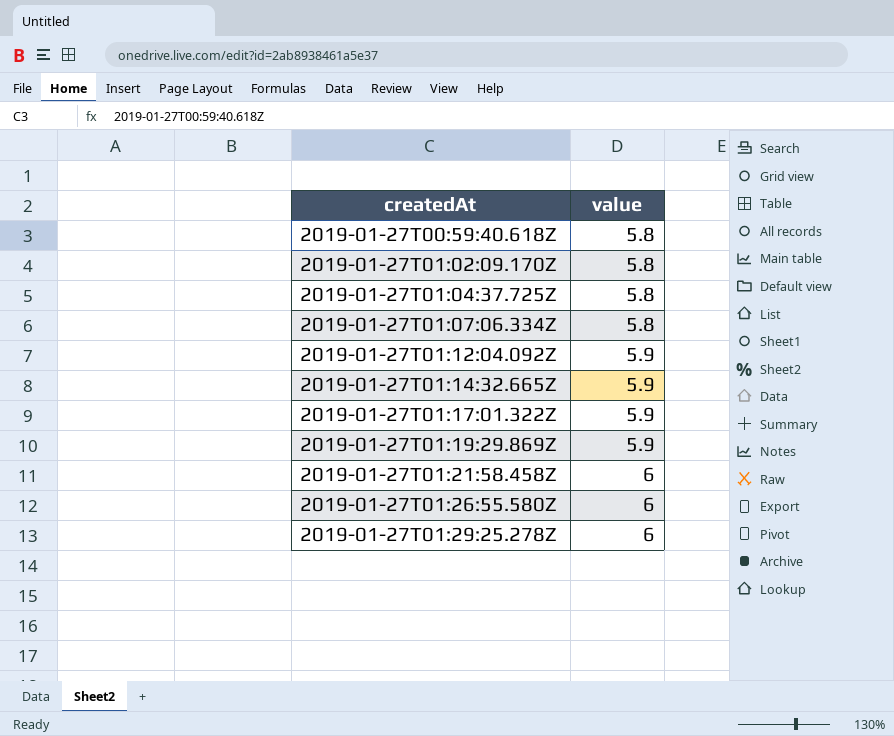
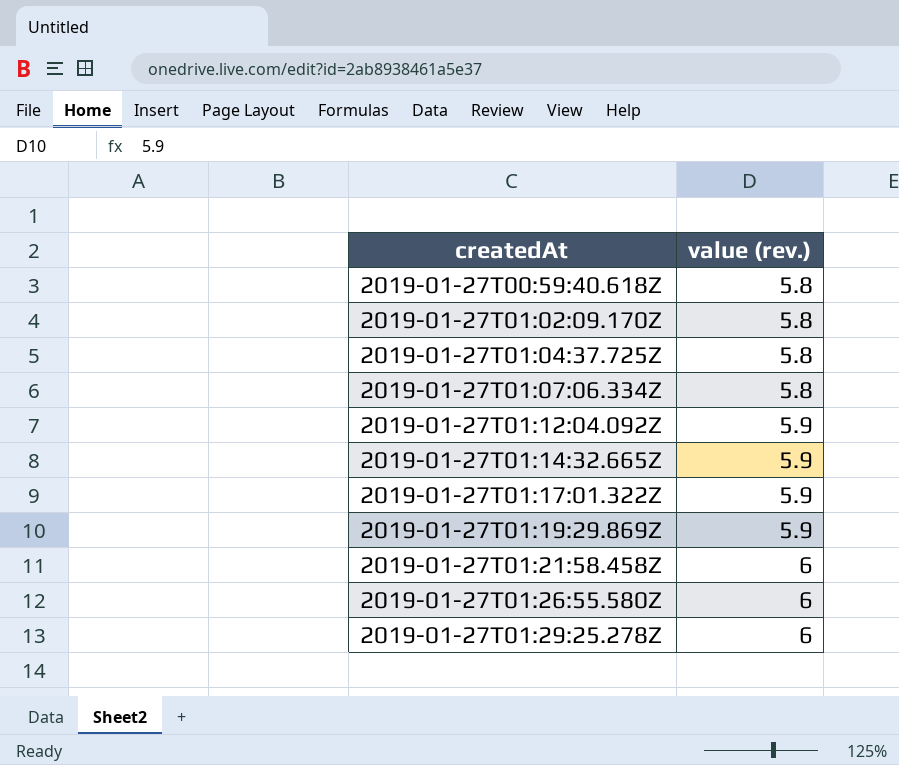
column name: value -> value (rev.)

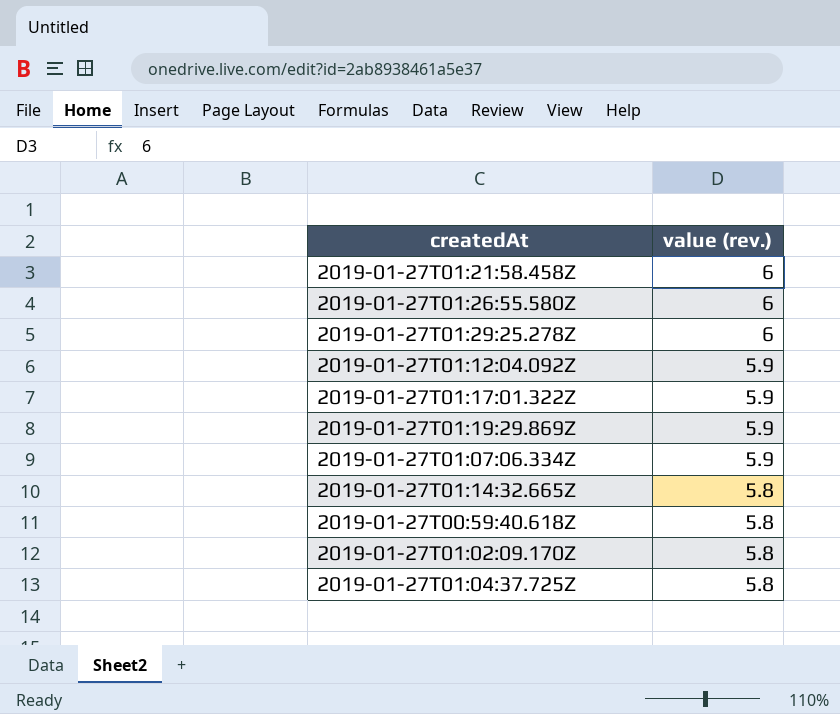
row order: createdAt ascending -> value (rev.) descending
2019-01-27T01:07:06.334Z | value (rev.): 5.8 -> 5.9
2019-01-27T01:14:32.665Z | value (rev.): 5.9 -> 5.8

